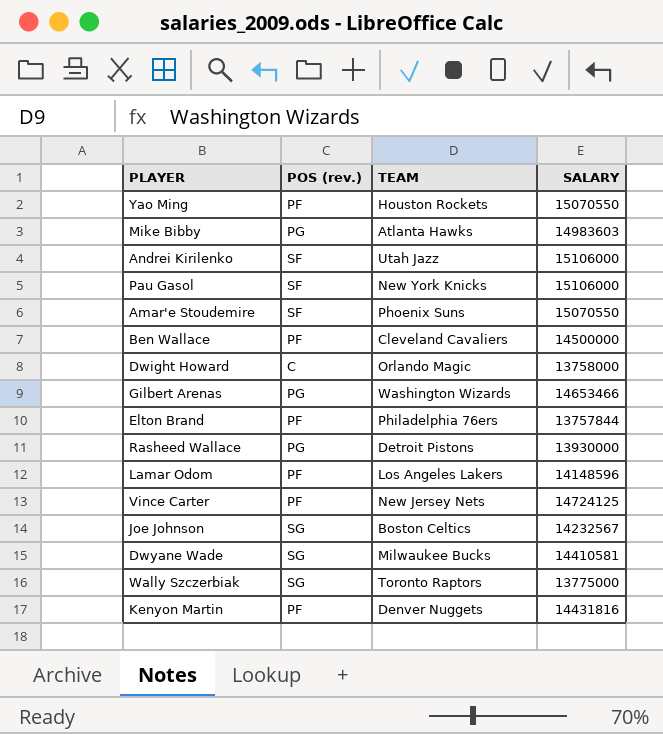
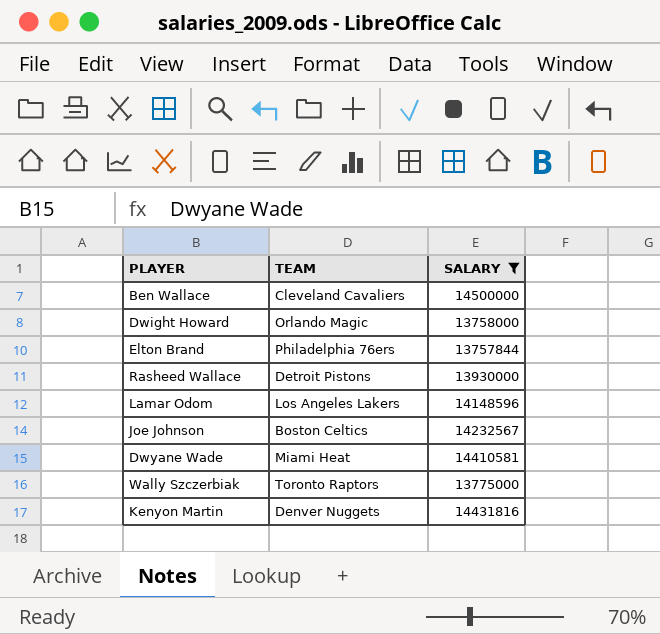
filter: none -> SALARY <= 14500000
column POS (rev.) | position: 2 -> none
Dwyane Wade | TEAM: Milwaukee Bucks -> Miami Heat

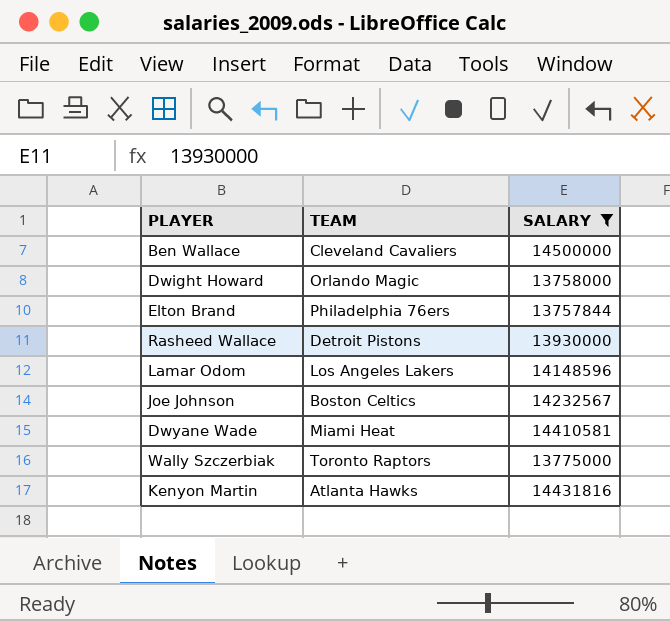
Kenyon Martin | TEAM: Denver Nuggets -> Atlanta Hawks

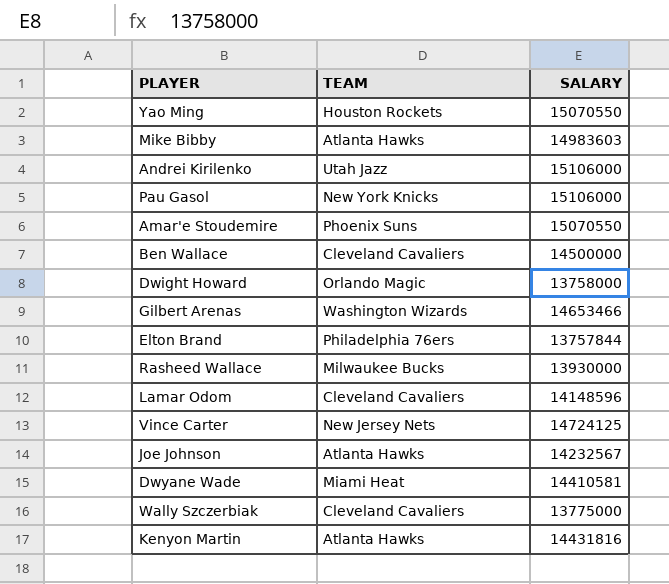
filter: SALARY <= 14500000 -> none
Rasheed Wallace | TEAM: Detroit Pistons -> Milwaukee Bucks
Lamar Odom | TEAM: Los Angeles Lakers -> Cleveland Cavaliers
Joe Johnson | TEAM: Boston Celtics -> Atlanta Hawks
Wally Szczerbiak | TEAM: Toronto Raptors -> Cleveland Cavaliers

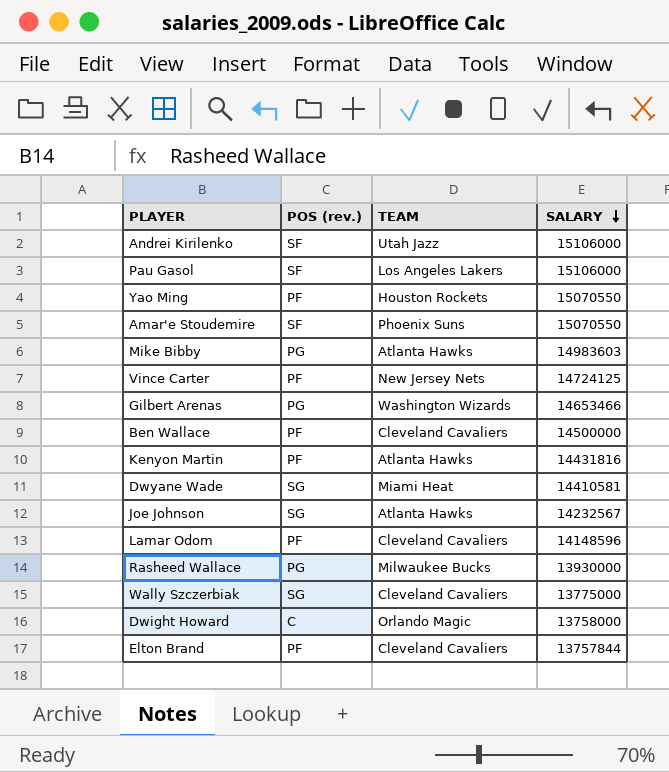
row order: none -> SALARY descending
column POS (rev.) | position: none -> 2
Pau Gasol | TEAM: New York Knicks -> Los Angeles Lakers
Elton Brand | TEAM: Philadelphia 76ers -> Cleveland Cavaliers

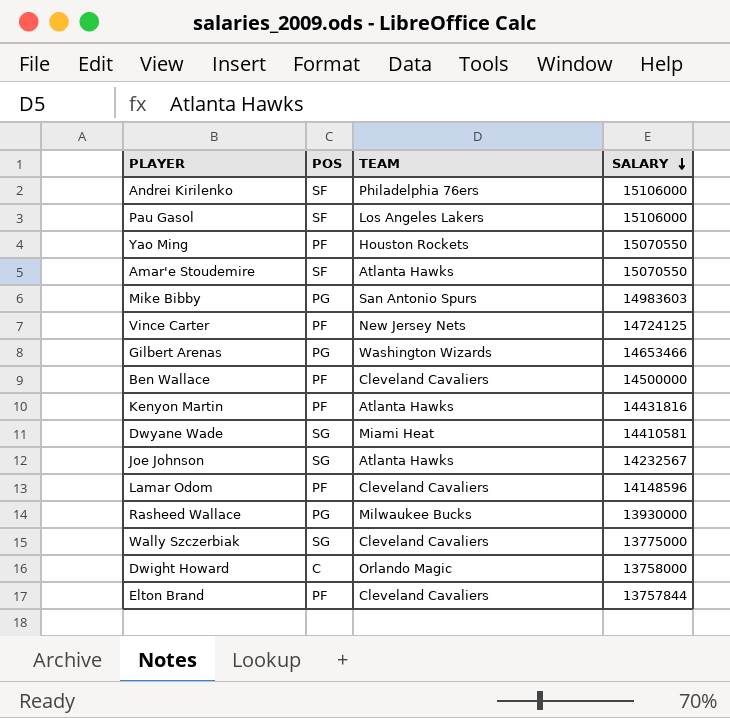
column name: POS (rev.) -> POS
Andrei Kirilenko | TEAM: Utah Jazz -> Philadelphia 76ers
Amar'e Stoudemire | TEAM: Phoenix Suns -> Atlanta Hawks
Mike Bibby | TEAM: Atlanta Hawks -> San Antonio Spurs

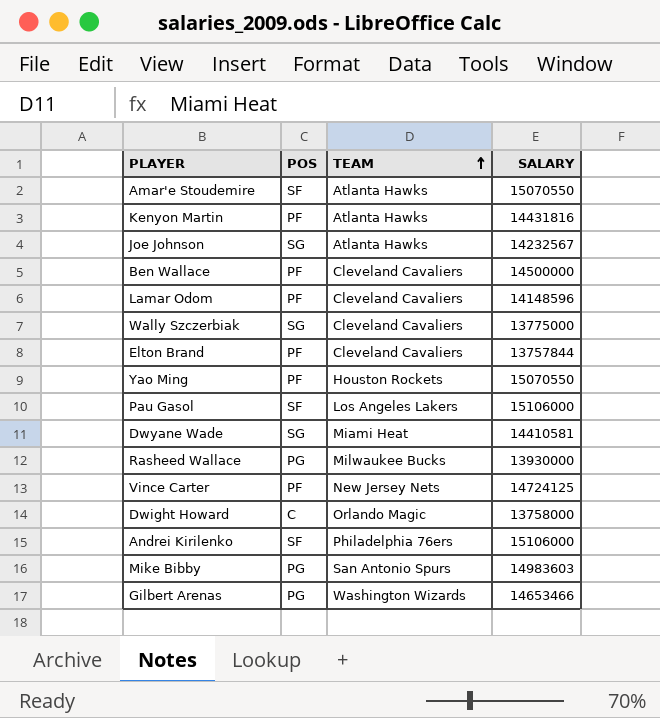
row order: SALARY descending -> TEAM ascending

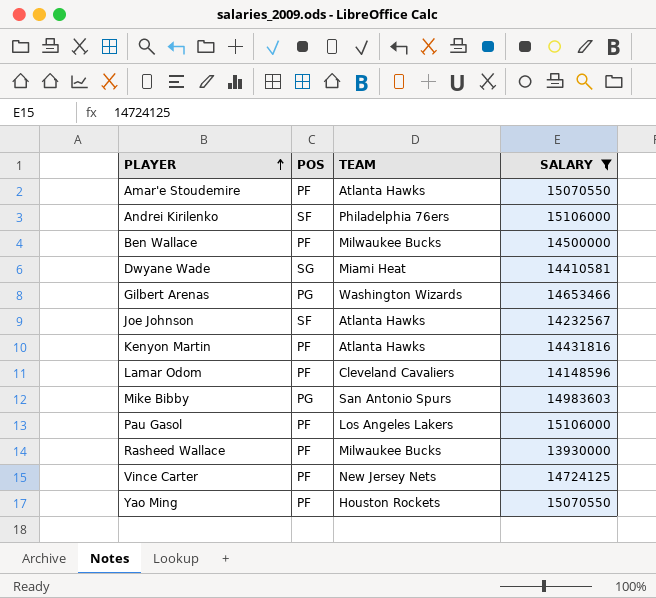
filter: none -> SALARY >= 13930000
row order: TEAM ascending -> PLAYER ascending
Amar'e Stoudemire | POS: SF -> PF
Ben Wallace | TEAM: Cleveland Cavaliers -> Milwaukee Bucks
Joe Johnson | POS: SG -> SF
Pau Gasol | POS: SF -> PF
Rasheed Wallace | POS: PG -> PF

